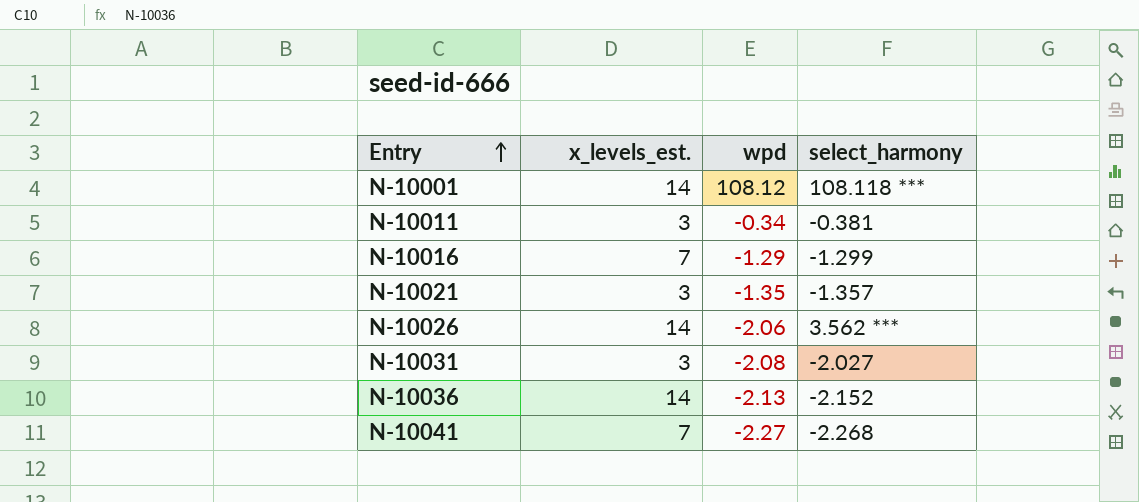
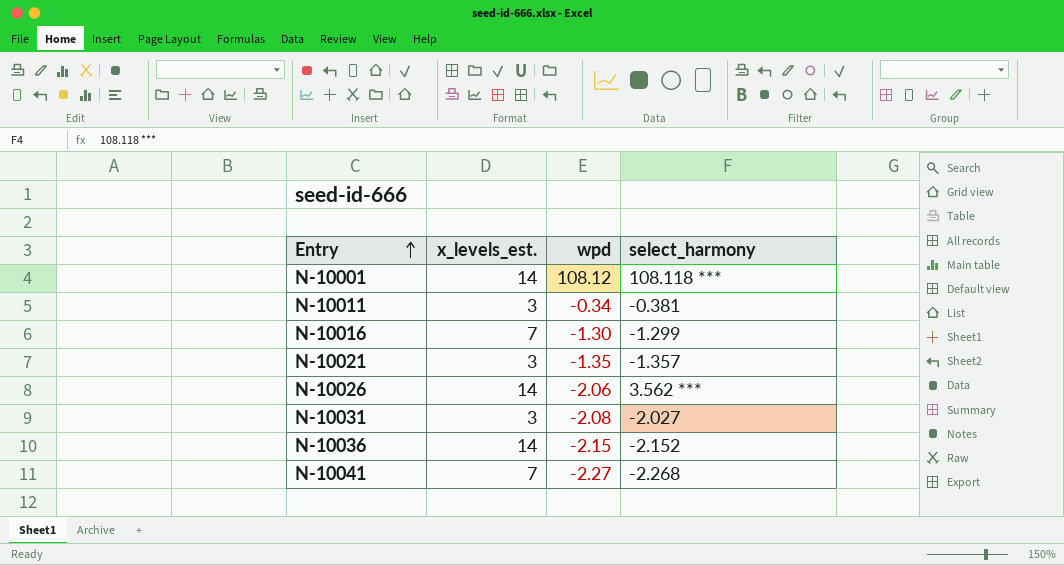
N-10016 | wpd: -1.29 -> -1.30
N-10036 | wpd: -2.13 -> -2.15

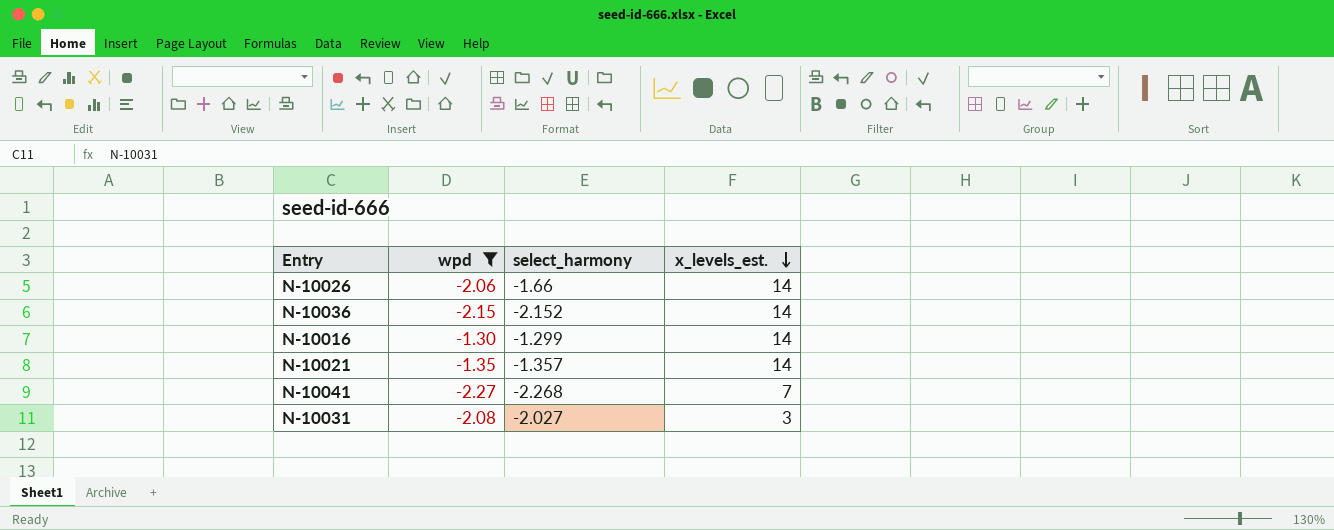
filter: none -> wpd <= -1.30
row order: Entry ascending -> x_levels_est. descending
column x_levels_est. | position: 2 -> 4
N-10026 | select_harmony: 3.562 *** -> -1.66
N-10016 | x_levels_est.: 7 -> 14
N-10021 | x_levels_est.: 3 -> 14

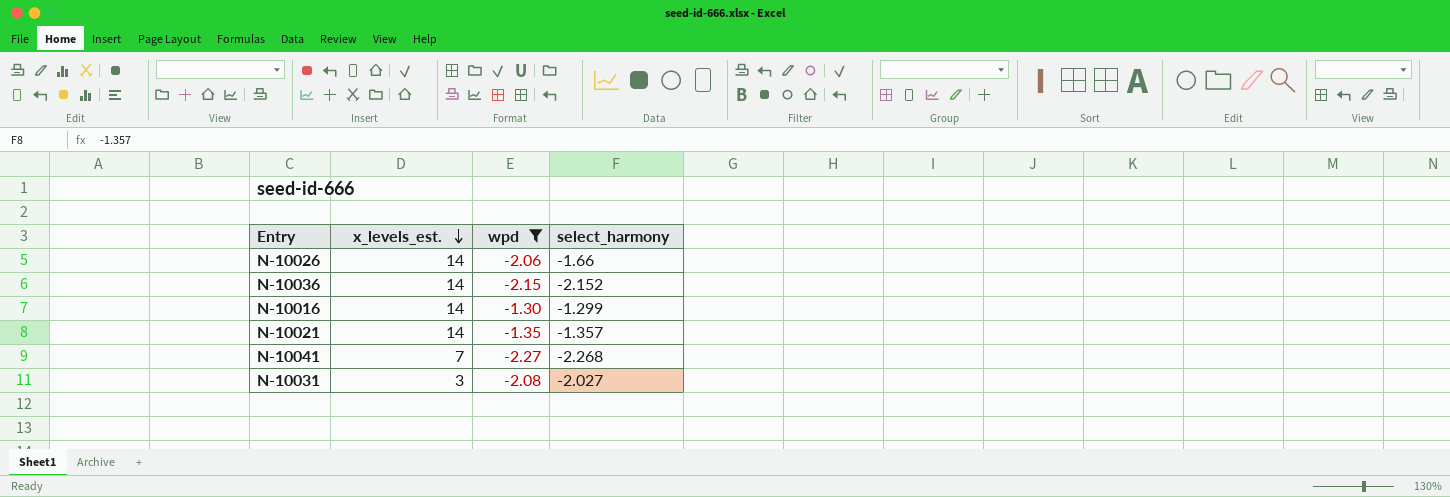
column x_levels_est. | position: 4 -> 2

